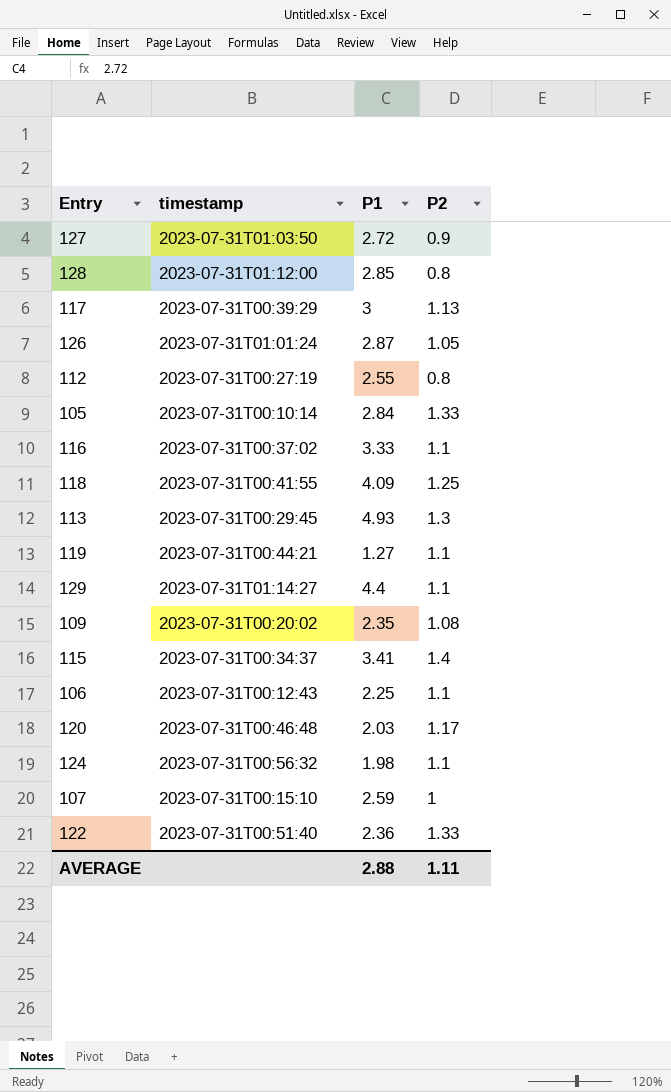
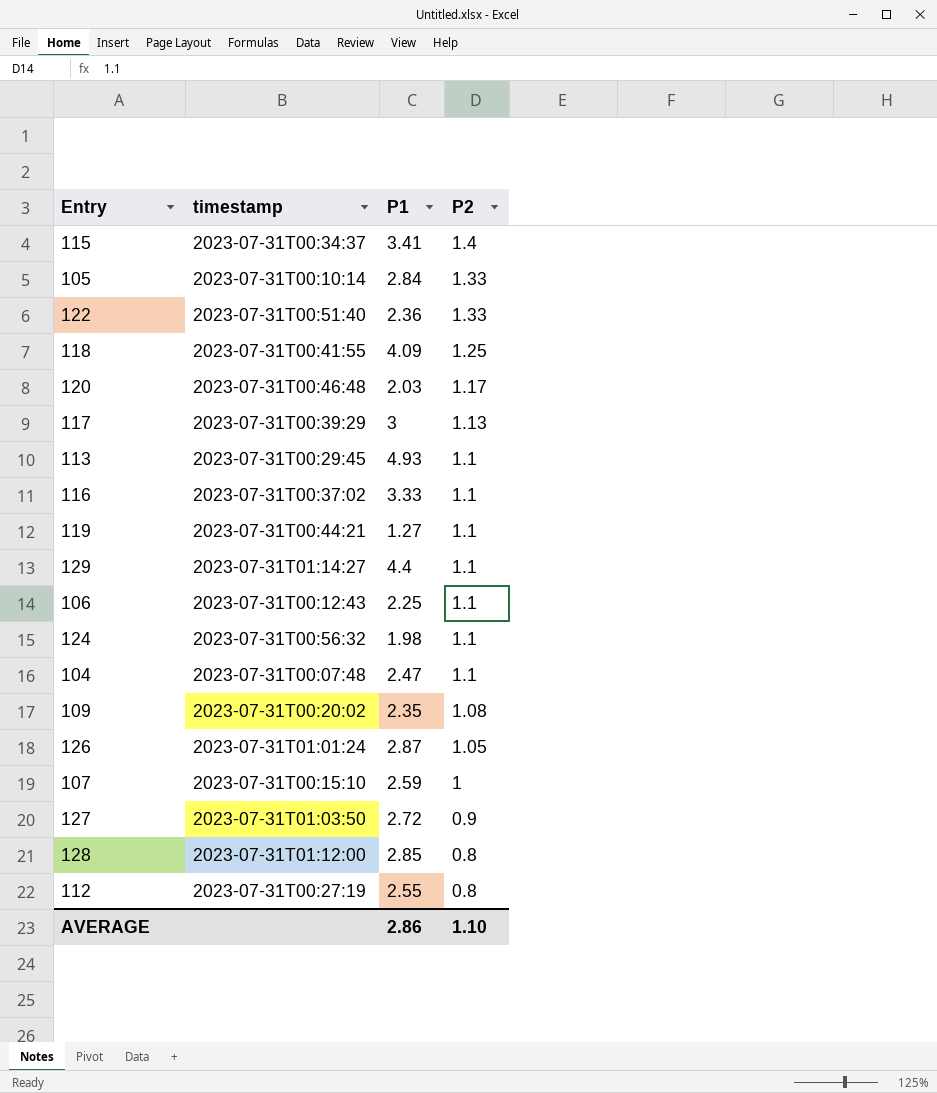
row order: none -> P2 descending
113 | P2: 1.3 -> 1.1
row 104: none -> 2023-07-31T00:07:48 | 2.47 | 1.1
AVERAGE | P1: 2.88 -> 2.86
AVERAGE | P2: 1.11 -> 1.10

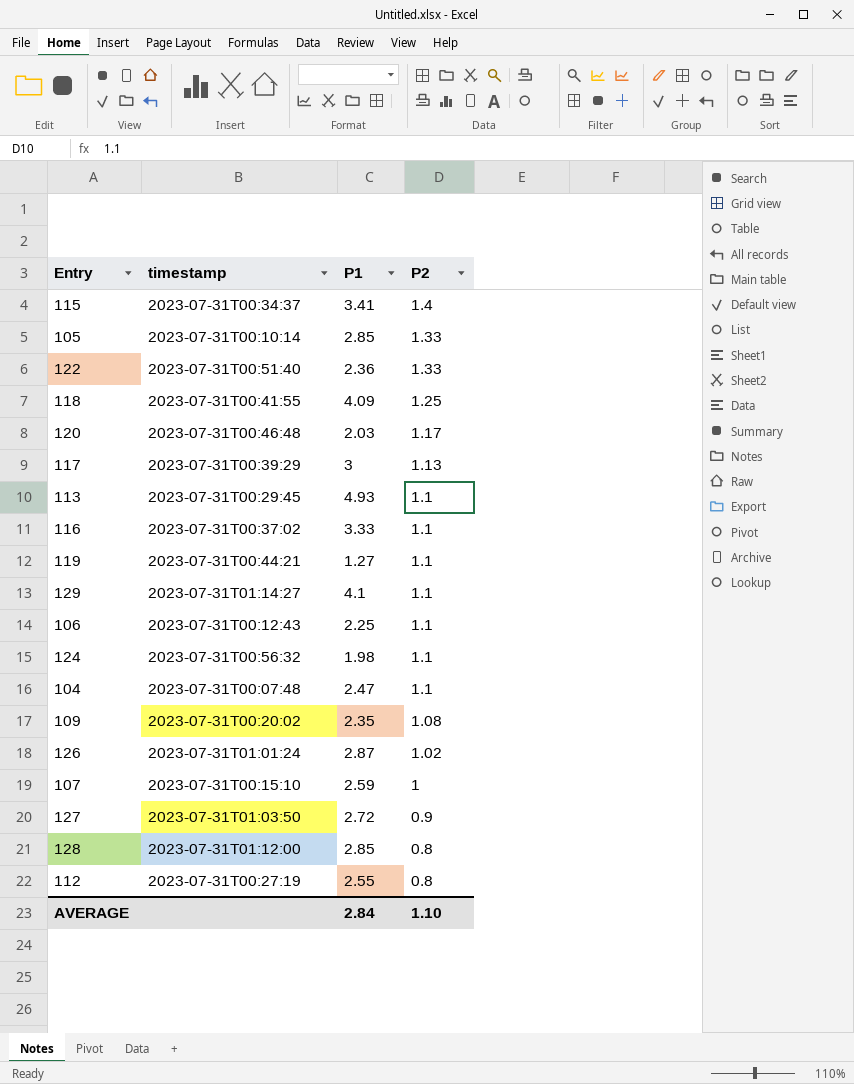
105 | P1: 2.84 -> 2.85
129 | P1: 4.4 -> 4.1
126 | P2: 1.05 -> 1.02
AVERAGE | P1: 2.86 -> 2.84

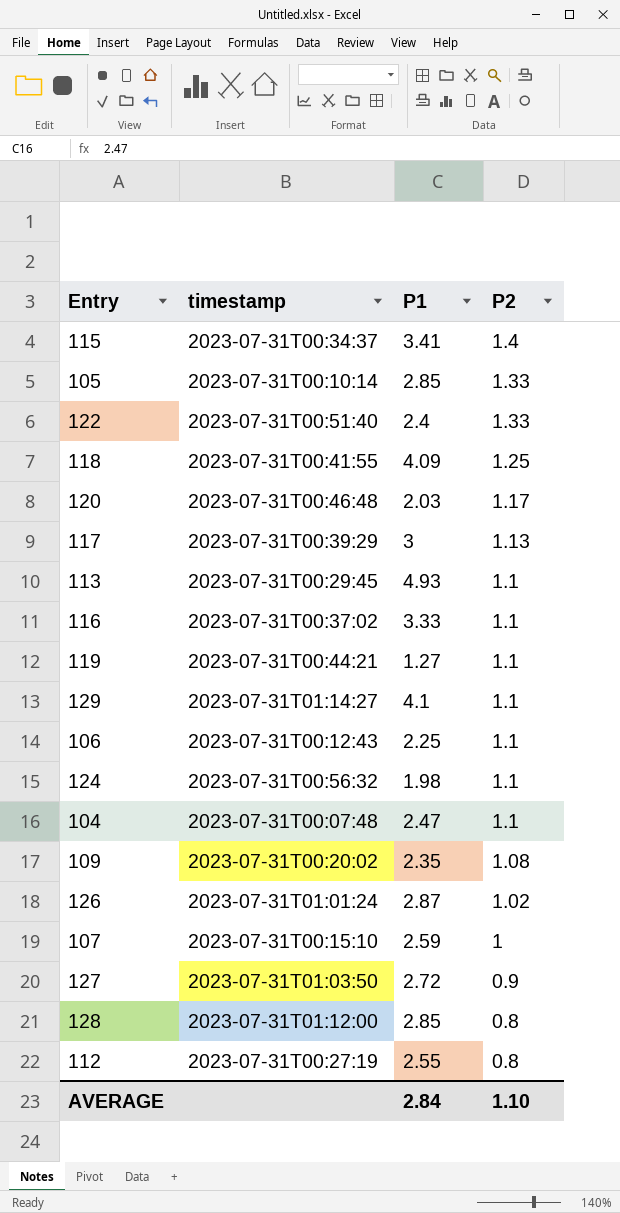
122 | P1: 2.36 -> 2.4

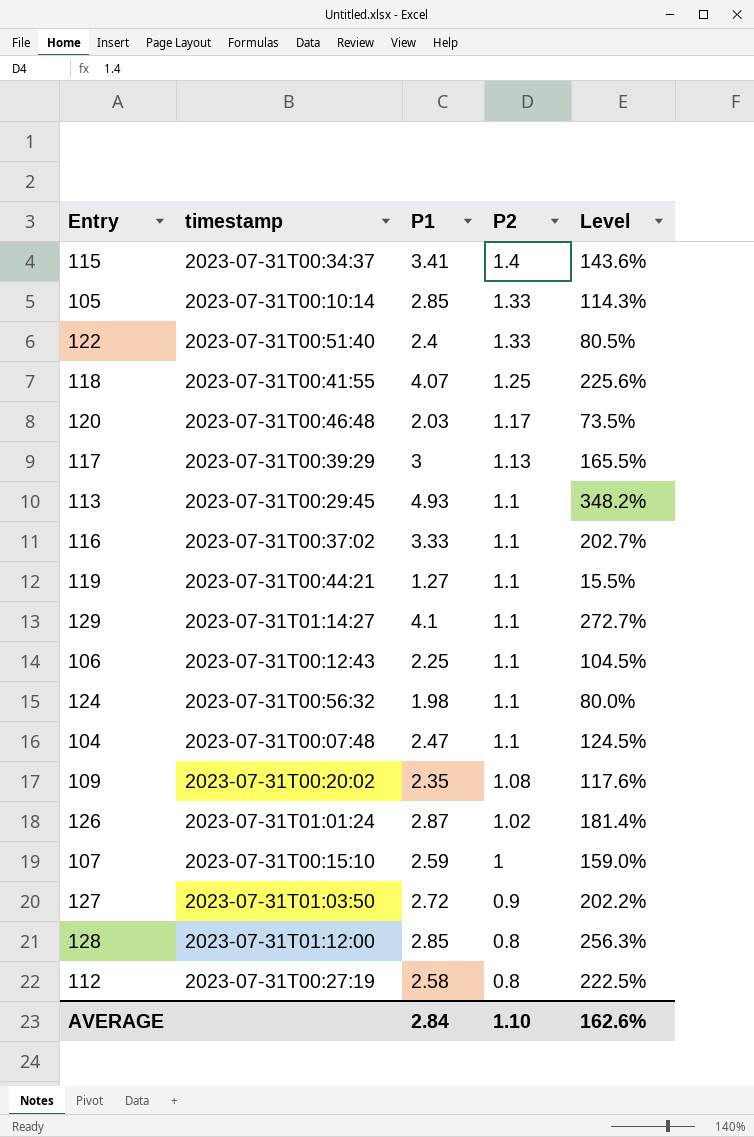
column Level | formula: none -> ([P1] - [P2]) / [P2]
118 | P1: 4.09 -> 4.07
112 | P1: 2.55 -> 2.58

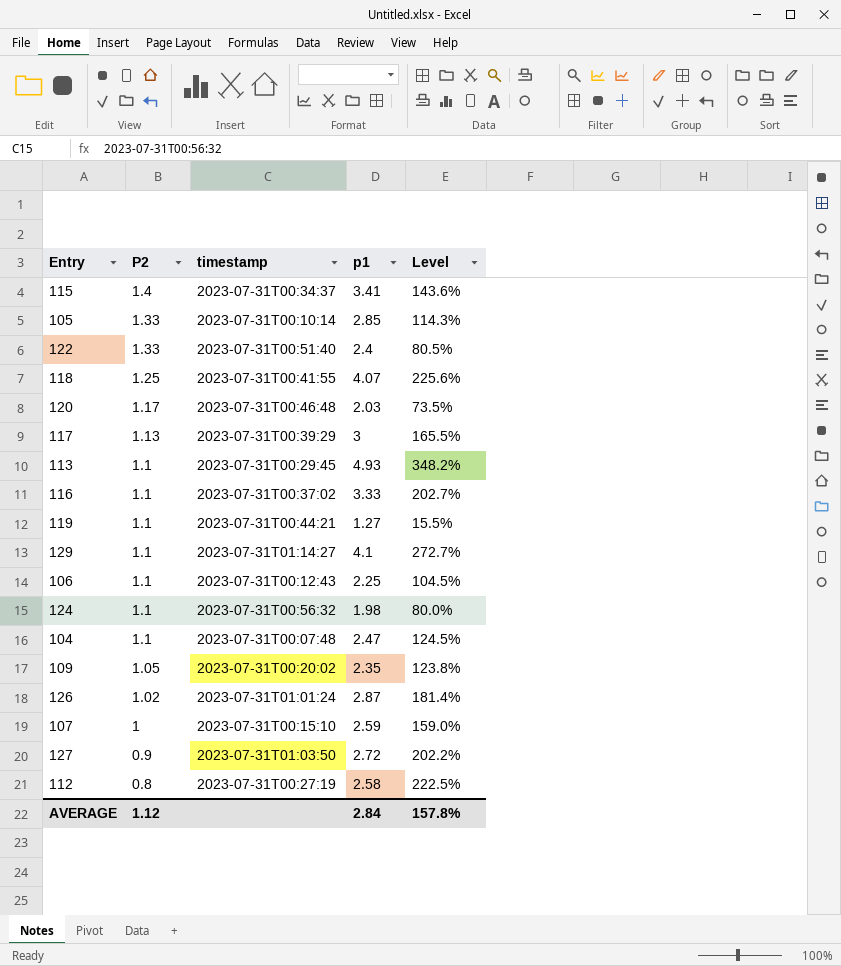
column P2 | position: 4 -> 2
column name: P1 -> p1
row 128: 2023-07-31T01:12:00 | 2.85 | 0.8 | 256.3% -> none
109 | P2: 1.08 -> 1.05
109 | Level: 117.6% -> 123.8%
AVERAGE | P2: 1.10 -> 1.12
AVERAGE | Level: 162.6% -> 157.8%

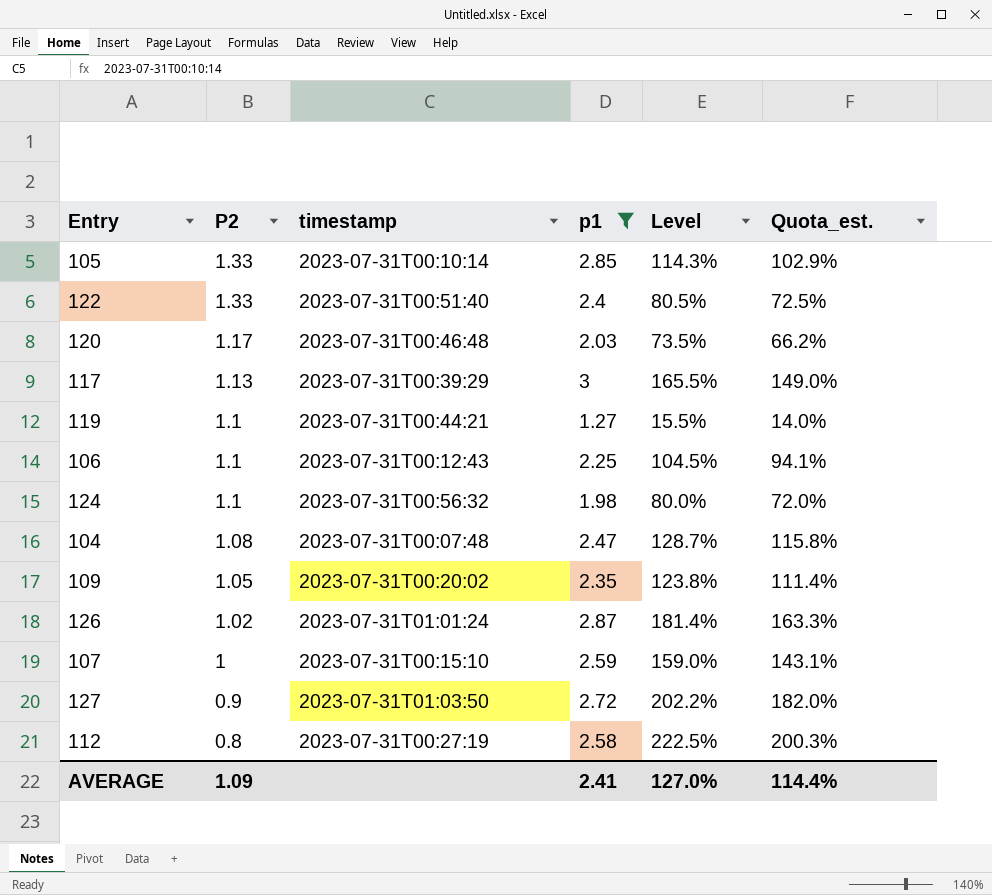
filter: none -> p1 <= 3
column Quota_est. | formula: none -> [Level] * 0.9
104 | P2: 1.1 -> 1.08
104 | Level: 124.5% -> 128.7%
AVERAGE | P2: 1.12 -> 1.09
AVERAGE | p1: 2.84 -> 2.41
AVERAGE | Level: 157.8% -> 127.0%

